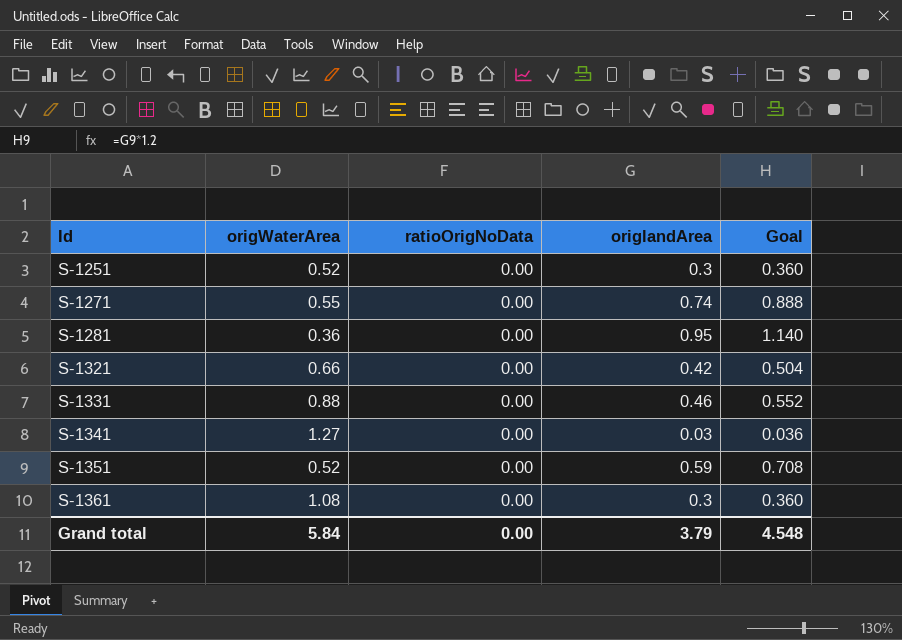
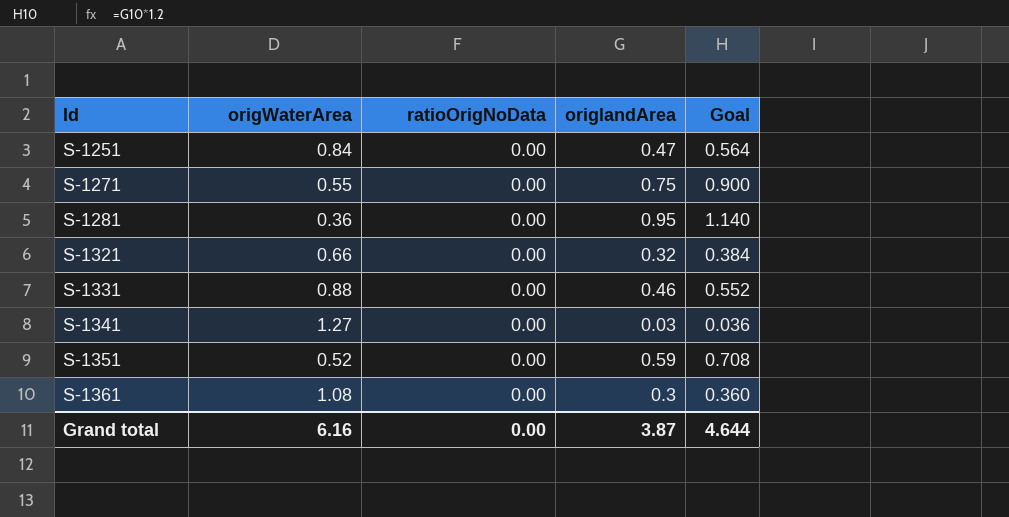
S-1251 | origWaterArea: 0.52 -> 0.84
S-1251 | origlandArea: 0.3 -> 0.47
S-1251 | Goal: 0.360 -> 0.564
S-1271 | origlandArea: 0.74 -> 0.75
S-1271 | Goal: 0.888 -> 0.900
S-1321 | origlandArea: 0.42 -> 0.32
S-1321 | Goal: 0.504 -> 0.384
Grand total | origWaterArea: 5.84 -> 6.16
Grand total | origlandArea: 3.79 -> 3.87
Grand total | Goal: 4.548 -> 4.644

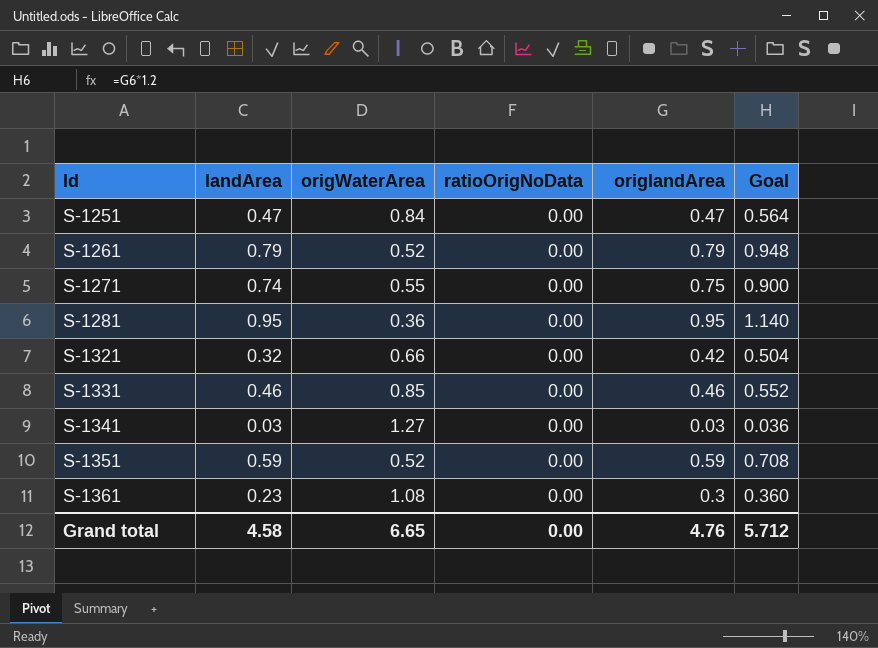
column landArea | position: none -> 2
row S-1261: none -> 0.79 | 0.52 | 0.00 | 0.79 | 0.948
S-1321 | origlandArea: 0.32 -> 0.42
S-1321 | Goal: 0.384 -> 0.504
S-1331 | origWaterArea: 0.88 -> 0.85
Grand total | origWaterArea: 6.16 -> 6.65
Grand total | origlandArea: 3.87 -> 4.76
Grand total | Goal: 4.644 -> 5.712

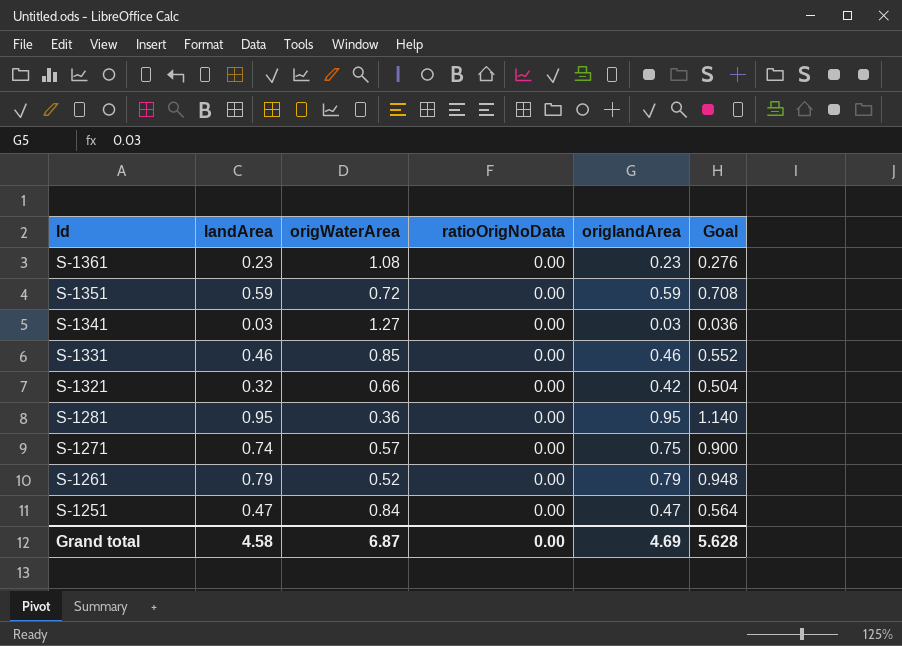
row order: Id ascending -> Id descending
S-1361 | origlandArea: 0.3 -> 0.23
S-1361 | Goal: 0.360 -> 0.276
S-1351 | origWaterArea: 0.52 -> 0.72
S-1271 | origWaterArea: 0.55 -> 0.57
Grand total | origWaterArea: 6.65 -> 6.87
Grand total | origlandArea: 4.76 -> 4.69
Grand total | Goal: 5.712 -> 5.628

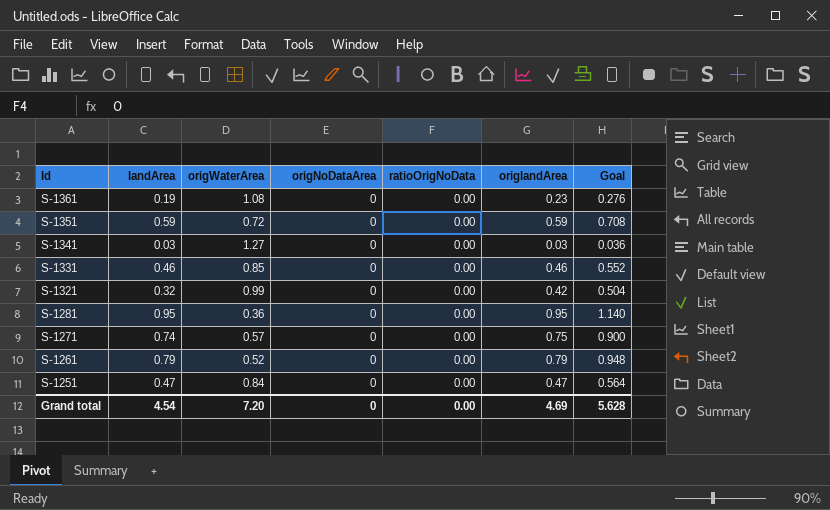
column origNoDataArea | position: none -> 4
S-1361 | landArea: 0.23 -> 0.19
S-1321 | origWaterArea: 0.66 -> 0.99
Grand total | landArea: 4.58 -> 4.54
Grand total | origWaterArea: 6.87 -> 7.20

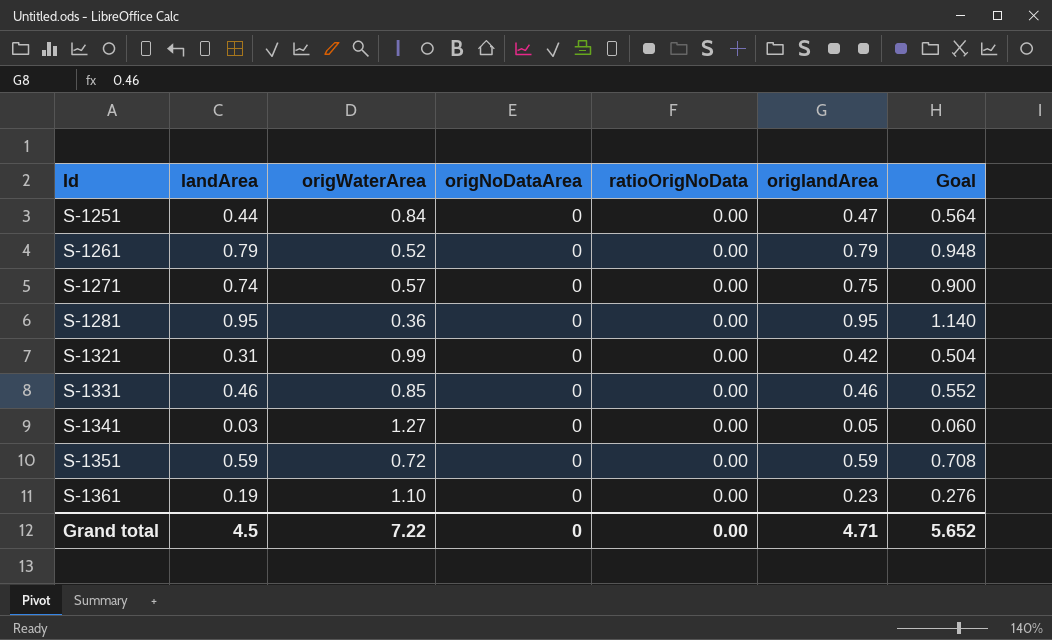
row order: Id descending -> Id ascending
S-1251 | landArea: 0.47 -> 0.44
S-1321 | landArea: 0.32 -> 0.31
S-1341 | origlandArea: 0.03 -> 0.05
S-1341 | Goal: 0.036 -> 0.060
S-1361 | origWaterArea: 1.08 -> 1.10
Grand total | landArea: 4.54 -> 4.5
Grand total | origWaterArea: 7.20 -> 7.22
Grand total | origlandArea: 4.69 -> 4.71
Grand total | Goal: 5.628 -> 5.652

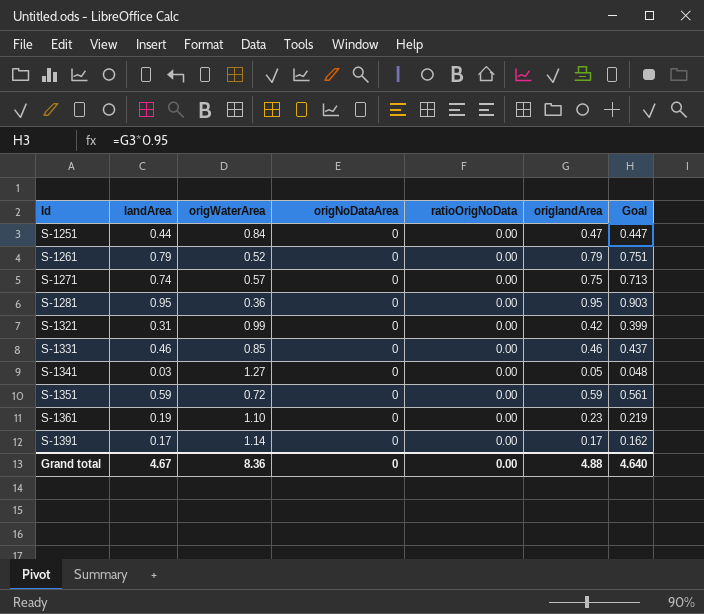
column Goal | formula: [origlandArea] * 1.2 -> [origlandArea] * 0.95
row S-1391: none -> 0.17 | 1.14 | 0 | 0.00 | 0.17 | 0.162
Grand total | landArea: 4.5 -> 4.67
Grand total | origWaterArea: 7.22 -> 8.36
Grand total | origlandArea: 4.71 -> 4.88
Grand total | Goal: 5.652 -> 4.640

